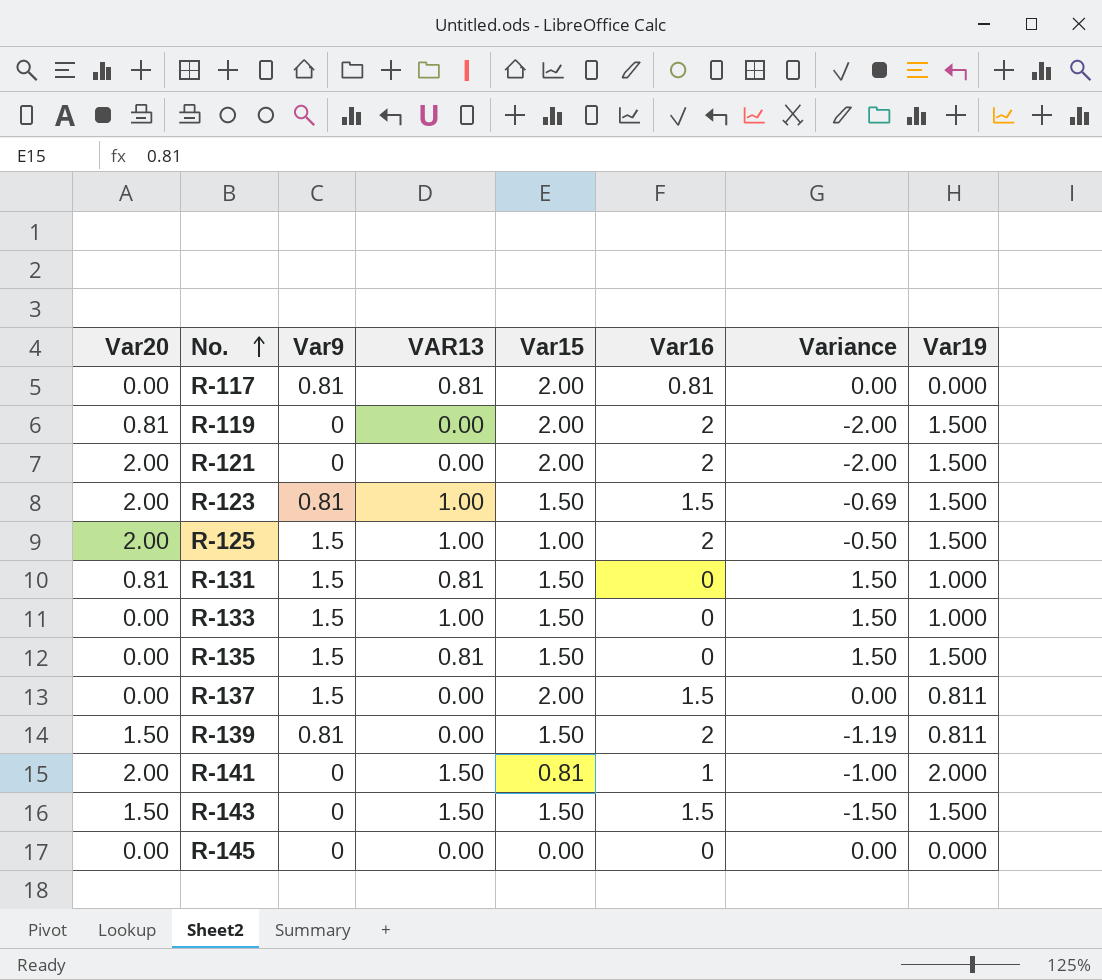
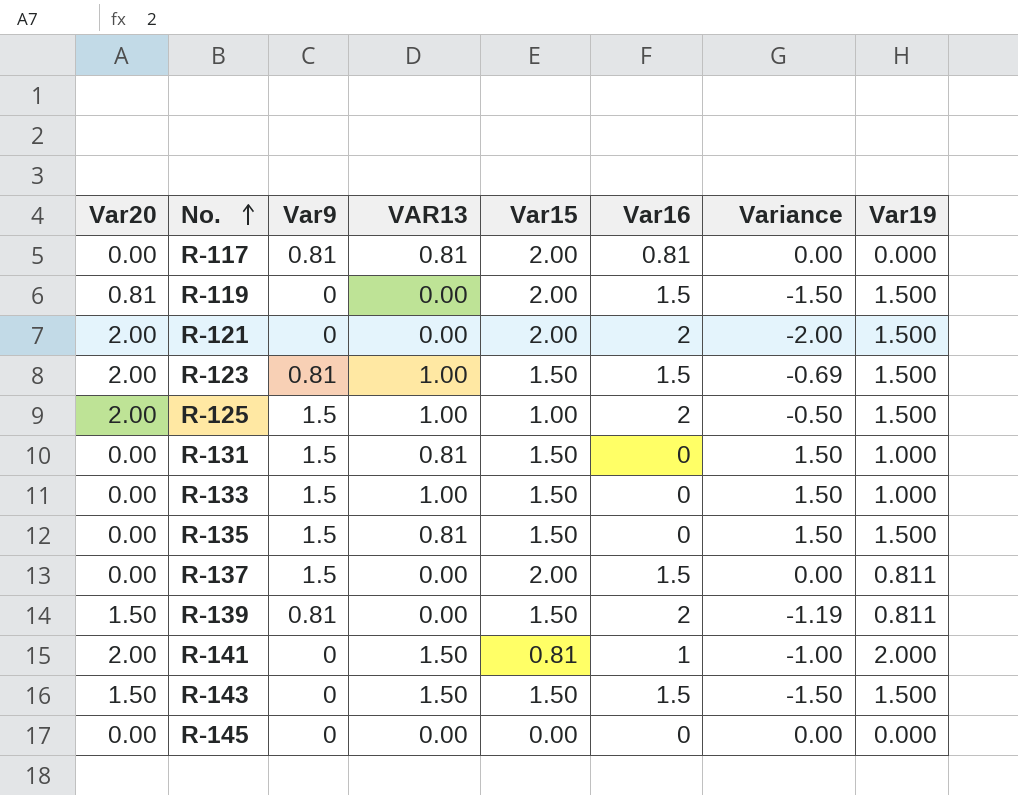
R-119 | Var16: 2 -> 1.5
R-119 | Variance: -2.00 -> -1.50
R-131 | Var20: 0.81 -> 0.00

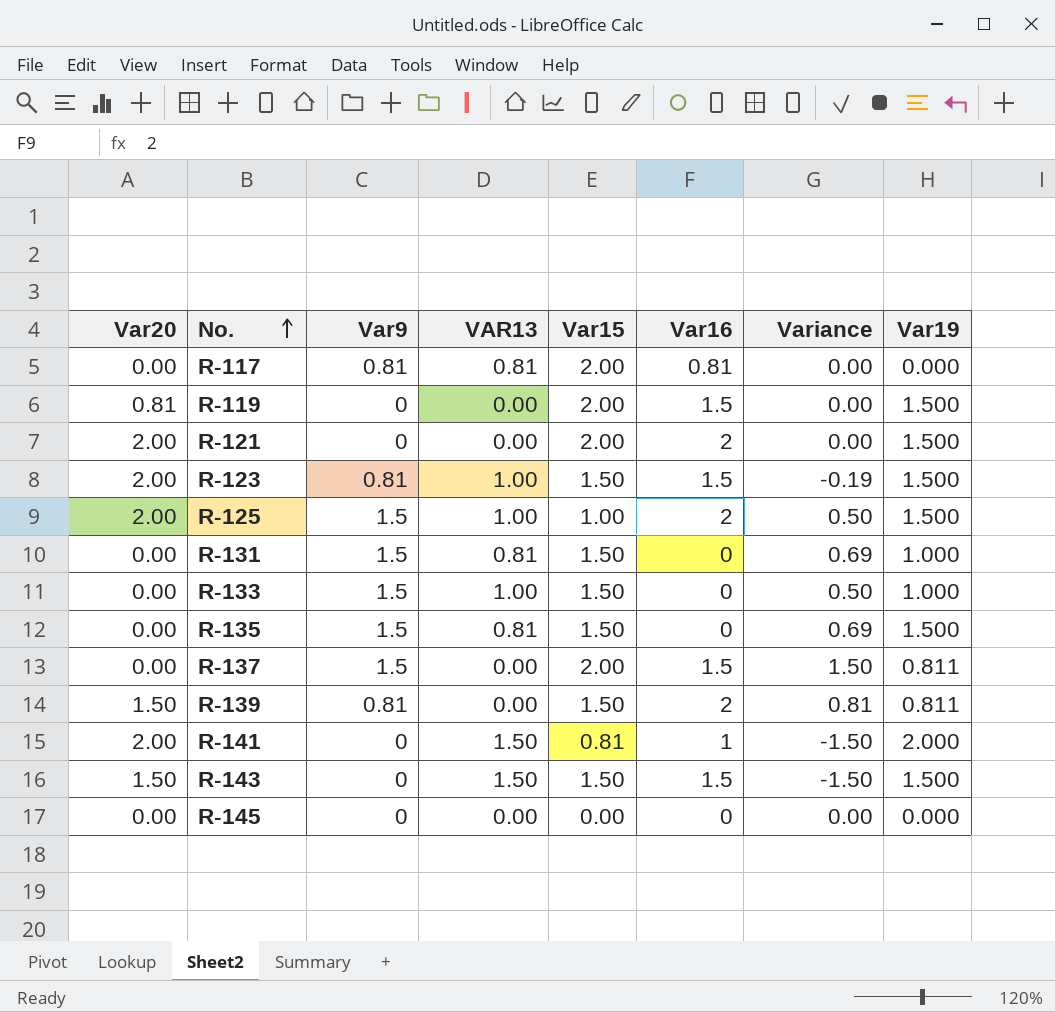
column Variance | formula: [Var9] - [Var16] -> [Var9] - [VAR13]

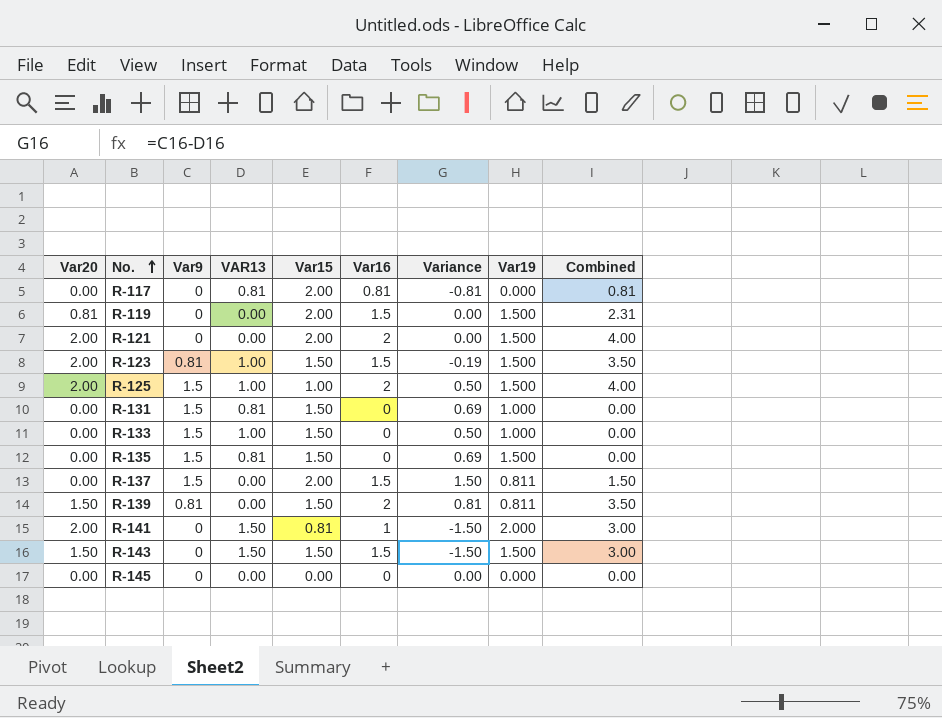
column Combined | formula: none -> [Var20] + [Var16]
R-117 | Var9: 0.81 -> 0
R-117 | Variance: 0.00 -> -0.81

